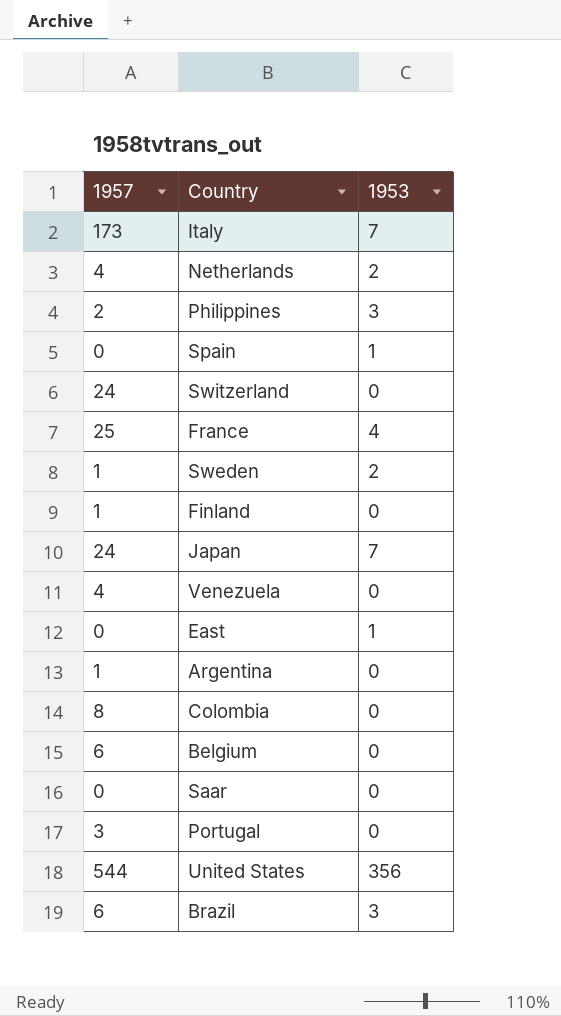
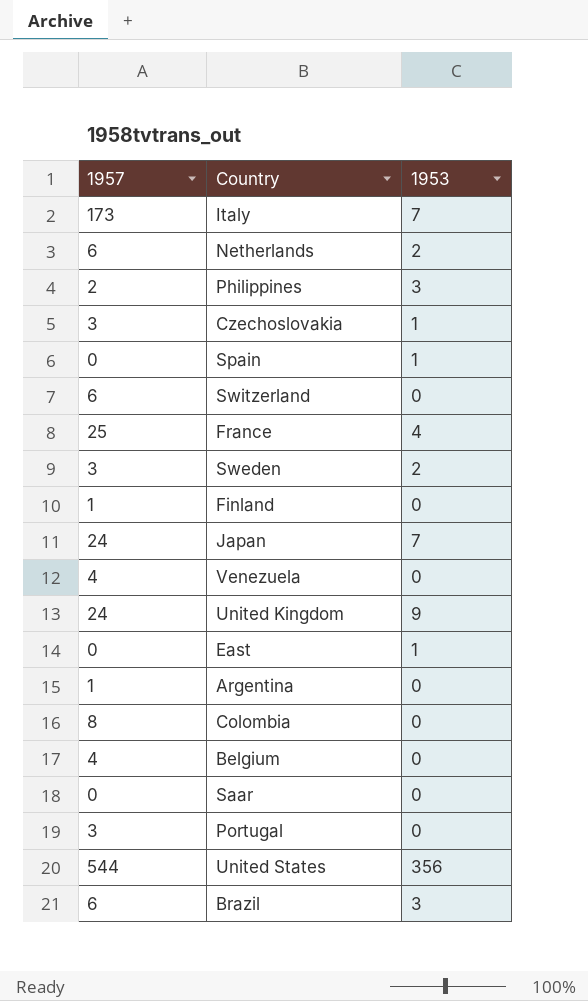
Netherlands | 1957: 4 -> 6
row Czechoslovakia: none -> 3 | 1
Switzerland | 1957: 24 -> 6
Sweden | 1957: 1 -> 3
row United Kingdom: none -> 24 | 9
Belgium | 1957: 6 -> 4

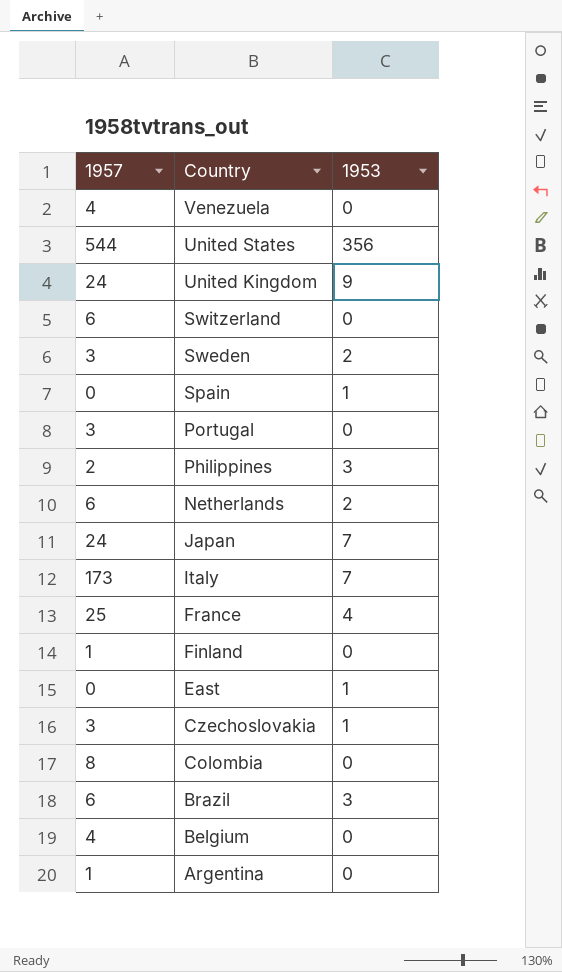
row order: none -> Country descending
row Saar: 0 | 0 -> none

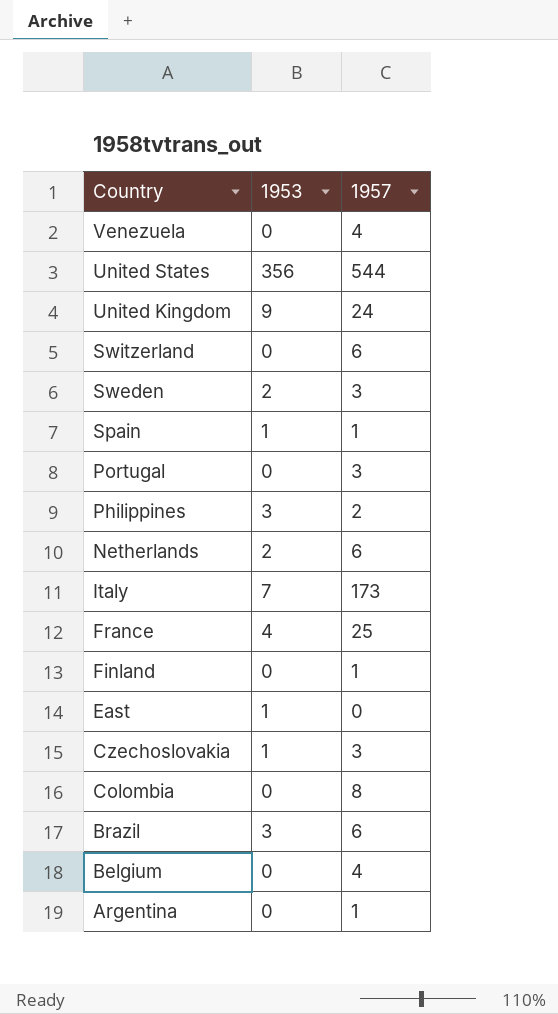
column 1957 | position: 1 -> 3
row Japan: 24 | 7 -> none
Spain | 1957: 0 -> 1

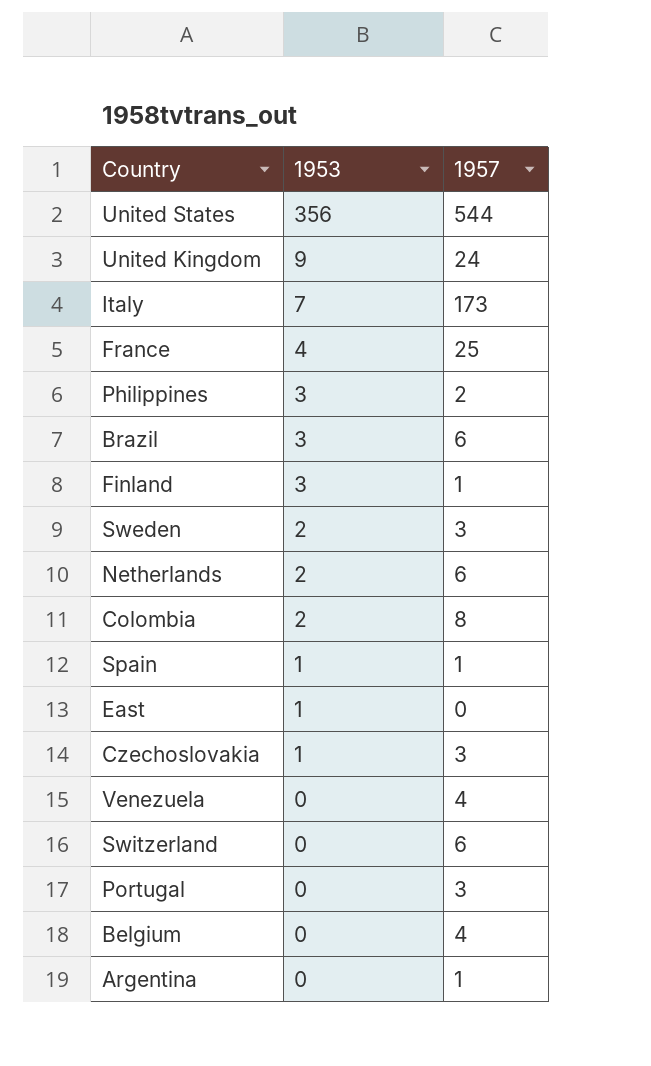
row order: Country descending -> 1953 descending
Finland | 1953: 0 -> 3
Colombia | 1953: 0 -> 2

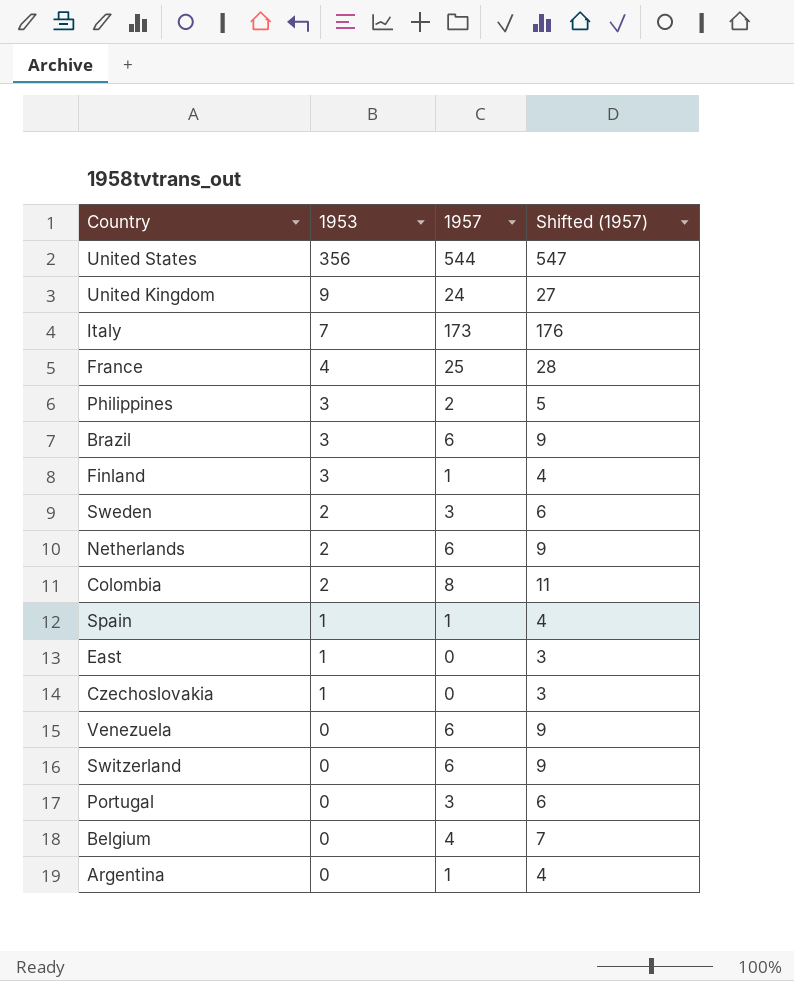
column Shifted (1957) | formula: none -> [1957] + 3
Czechoslovakia | 1957: 3 -> 0
Venezuela | 1957: 4 -> 6

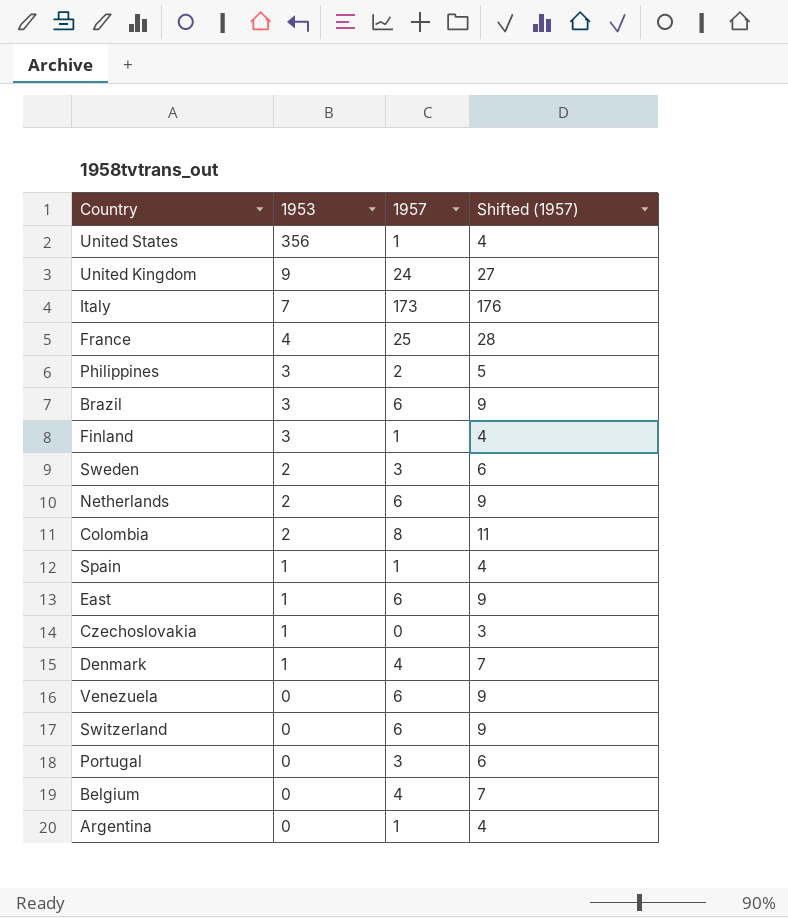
United States | 1957: 544 -> 1
United States | Shifted (1957): 547 -> 4
East | 1957: 0 -> 6
East | Shifted (1957): 3 -> 9
row Denmark: none -> 1 | 4 | 7

